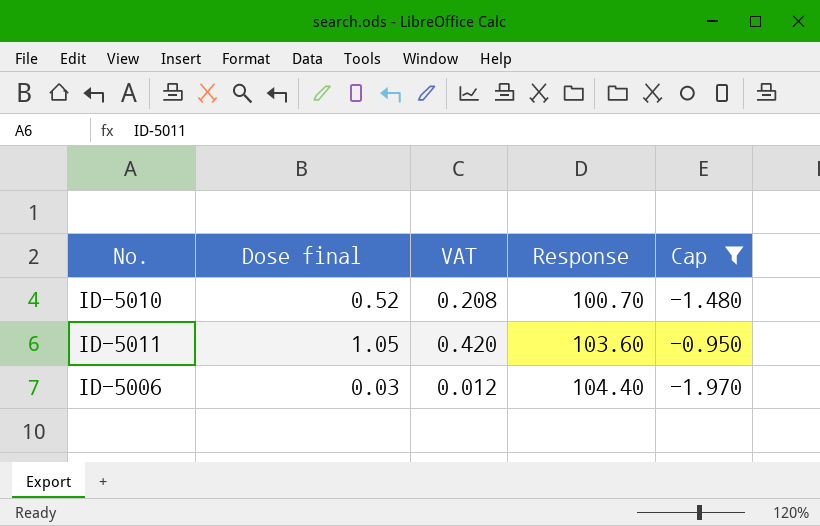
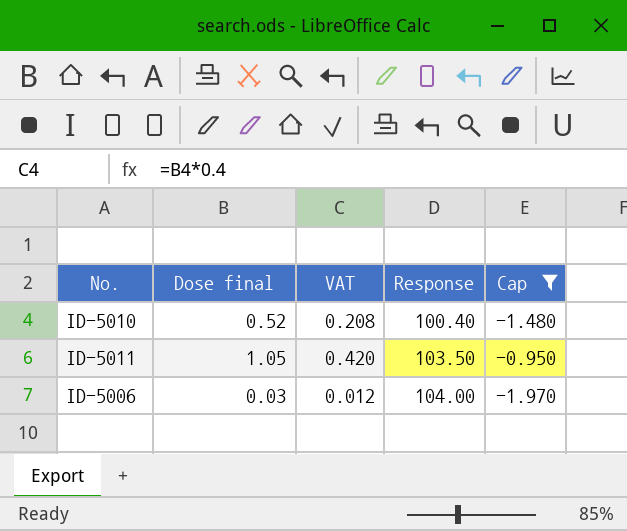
ID-5010 | Response: 100.70 -> 100.40
ID-5011 | Response: 103.60 -> 103.50
ID-5006 | Response: 104.40 -> 104.00

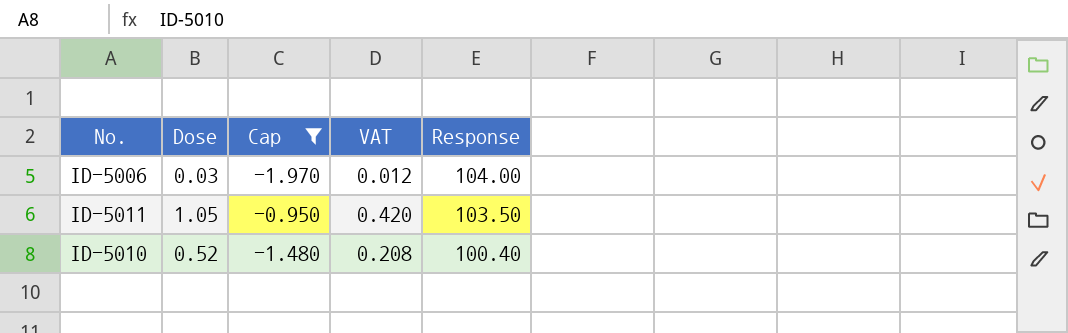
row order: Response ascending -> Response descending
column name: Dose final -> Dose
column Cap | position: 5 -> 3

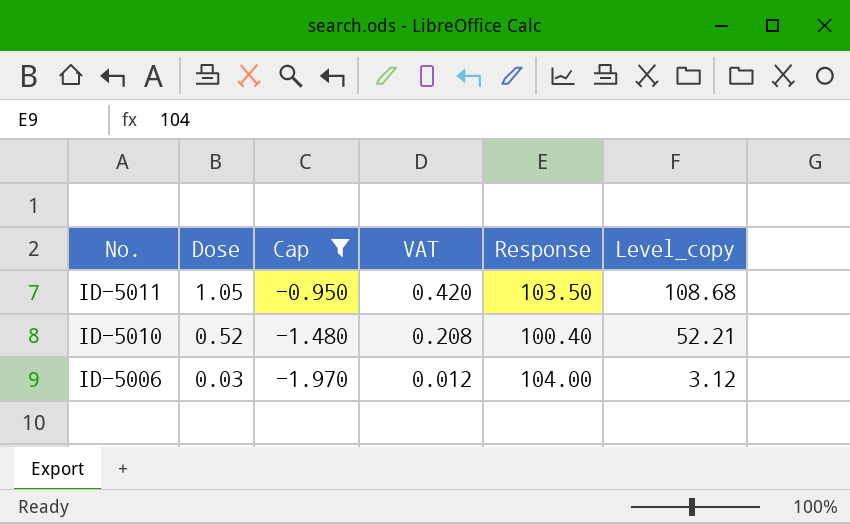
row order: Response descending -> No. descending
column Level_copy | formula: none -> [Dose] * [Response]

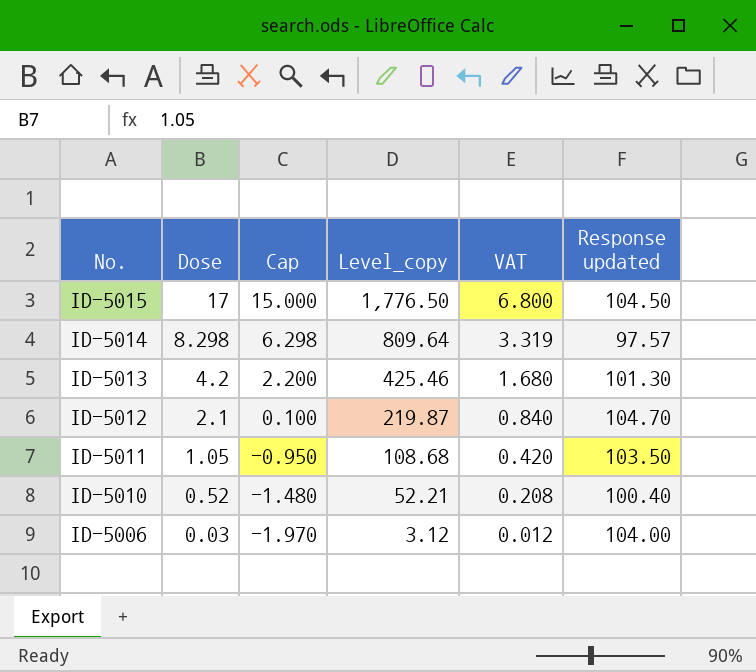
filter: Cap <= -0.950 -> none
column Level_copy | position: 6 -> 4
column name: Response -> Response updated

